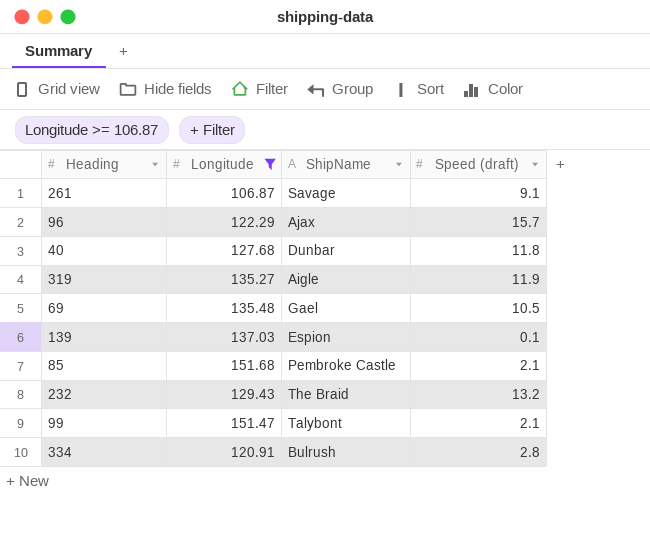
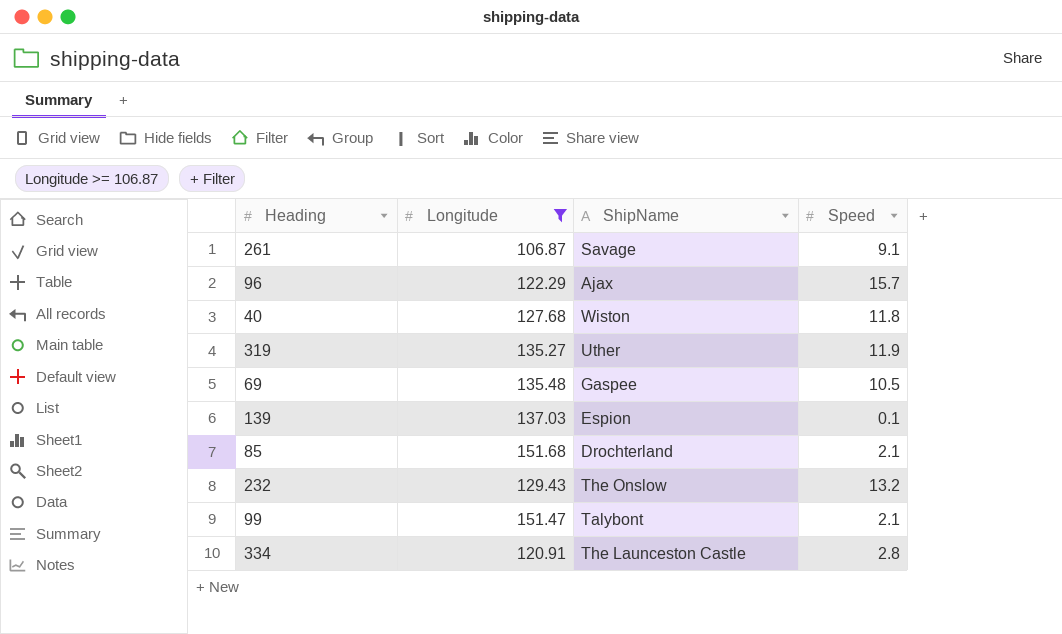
column name: Speed (draft) -> Speed
40 | ShipName: Dunbar -> Wiston
319 | ShipName: Aigle -> Uther
69 | ShipName: Gael -> Gaspee
85 | ShipName: Pembroke Castle -> Drochterland
232 | ShipName: The Braid -> The Onslow
334 | ShipName: Bulrush -> The Launceston Castle

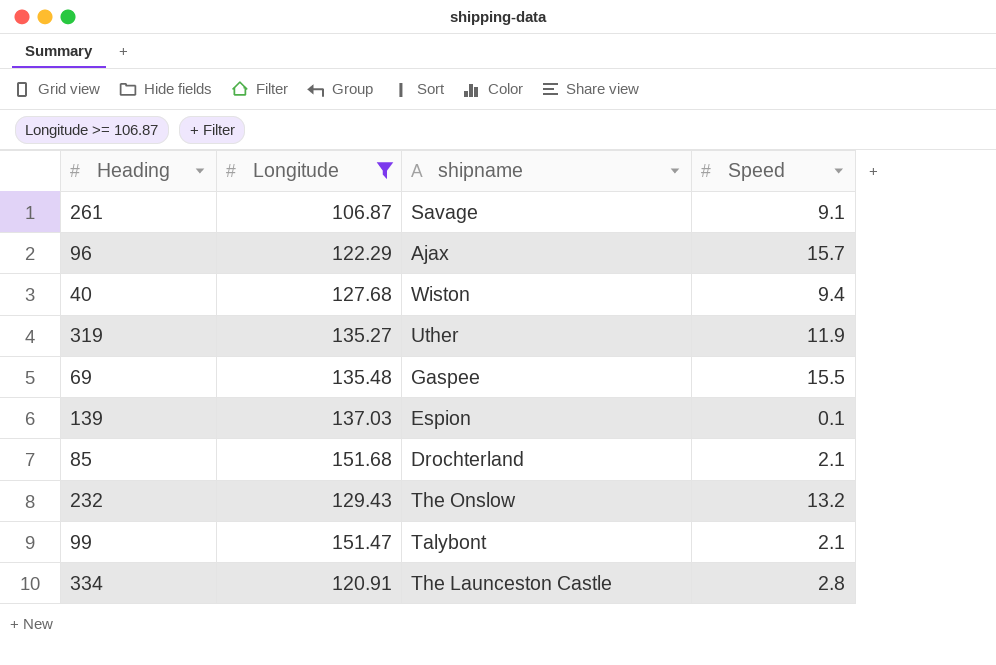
column name: ShipName -> shipname
40 | Speed: 11.8 -> 9.4
69 | Speed: 10.5 -> 15.5

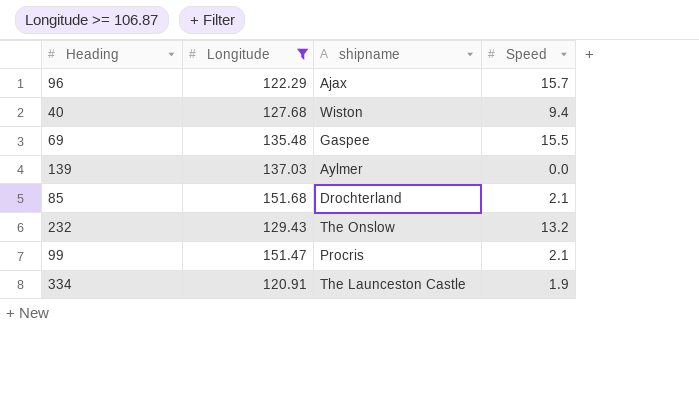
row 261: 106.87 | Savage | 9.1 -> none
row 319: 135.27 | Uther | 11.9 -> none
139 | shipname: Espion -> Aylmer
139 | Speed: 0.1 -> 0.0
99 | shipname: Talybont -> Procris
334 | Speed: 2.8 -> 1.9

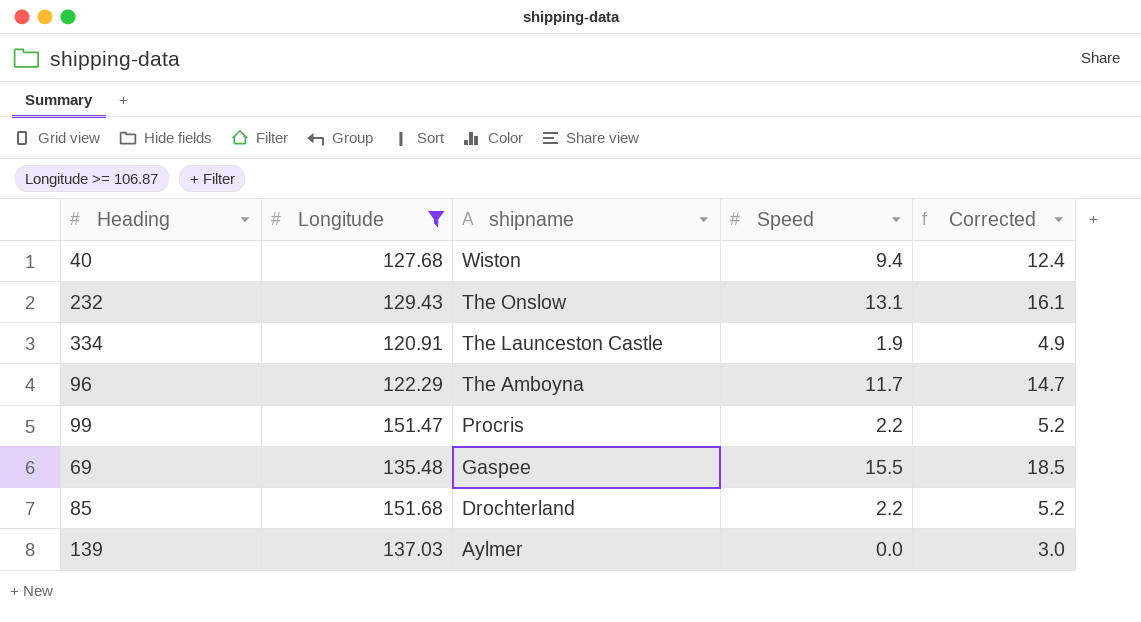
row order: none -> shipname descending
column Corrected | formula: none -> [Speed] + 3
232 | Speed: 13.2 -> 13.1
96 | shipname: Ajax -> The Amboyna
96 | Speed: 15.7 -> 11.7
99 | Speed: 2.1 -> 2.2
85 | Speed: 2.1 -> 2.2

